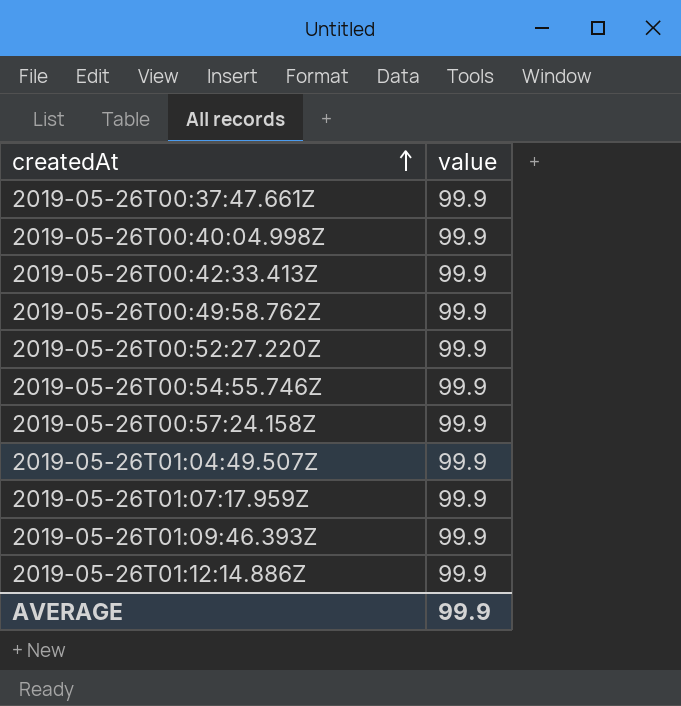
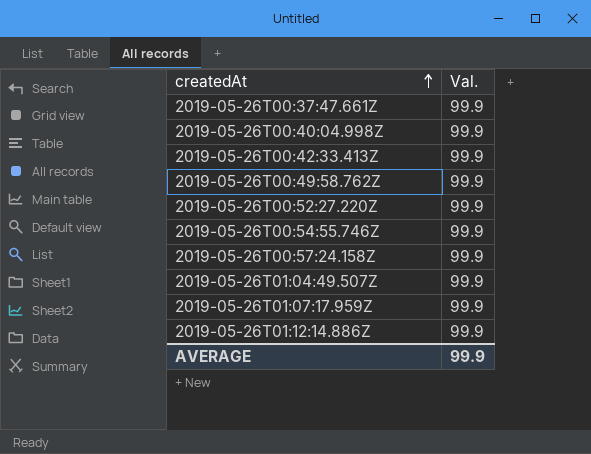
column name: value -> Val.
row 2019-05-26T01:09:46.393Z: 99.9 -> none

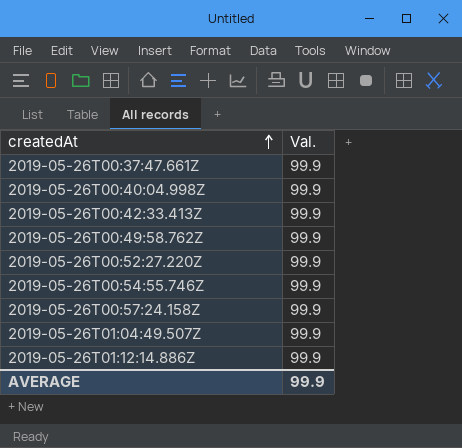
row 2019-05-26T01:07:17.959Z: 99.9 -> none

